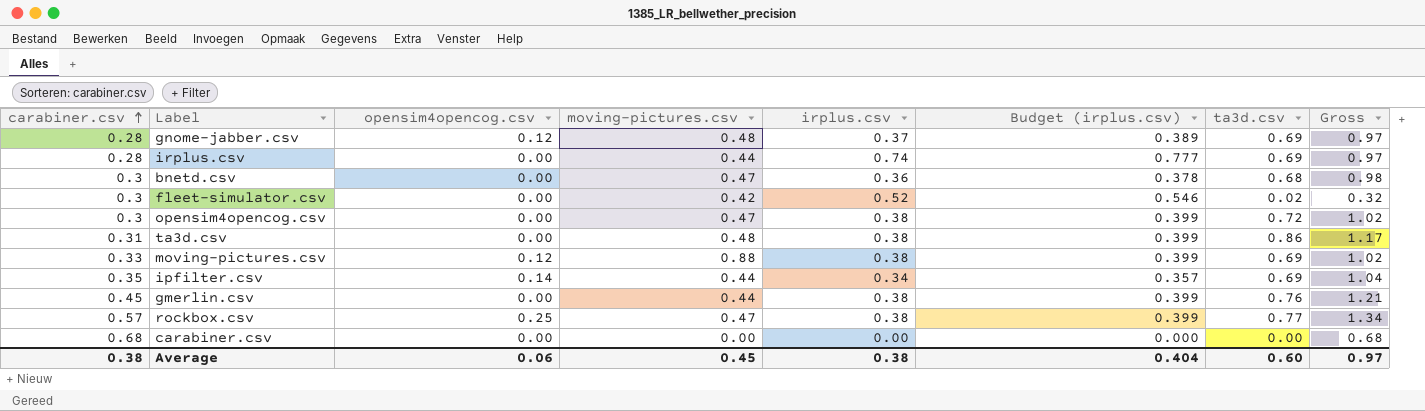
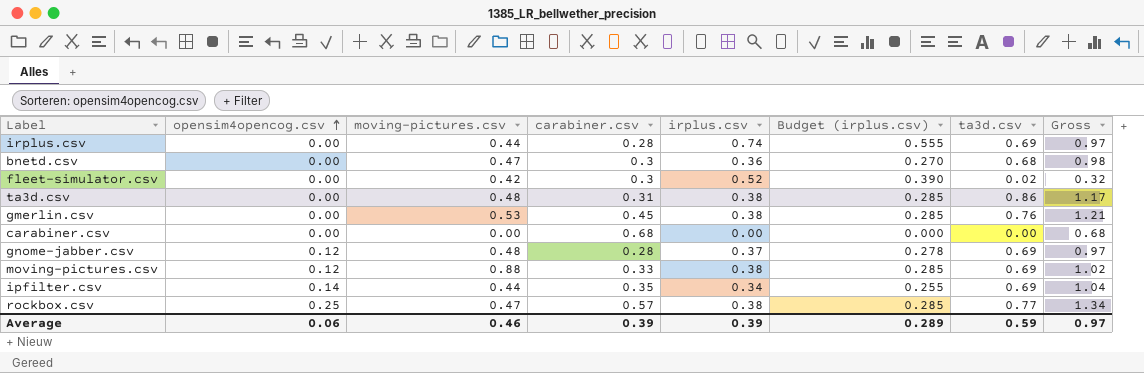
row order: carabiner.csv ascending -> opensim4opencog.csv ascending
column carabiner.csv | position: 1 -> 4
column Budget (irplus.csv) | formula: [irplus.csv] * 1.05 -> [irplus.csv] * 0.75
row opensim4opencog.csv: 0.3 | 0.00 | 0.47 | 0.38 | 0.399 | 0.72 | 1.02 -> none
gmerlin.csv | moving-pictures.csv: 0.44 -> 0.53
Average | moving-pictures.csv: 0.45 -> 0.46
Average | carabiner.csv: 0.38 -> 0.39
Average | irplus.csv: 0.38 -> 0.39
Average | Budget (irplus.csv): 0.404 -> 0.289
Average | ta3d.csv: 0.60 -> 0.59

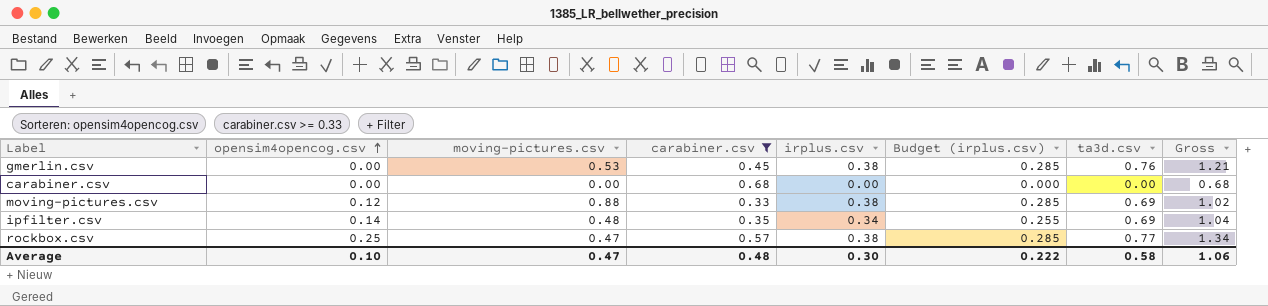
filter: none -> carabiner.csv >= 0.33
ipfilter.csv | moving-pictures.csv: 0.44 -> 0.48
Average | opensim4opencog.csv: 0.06 -> 0.10
Average | moving-pictures.csv: 0.46 -> 0.47
Average | carabiner.csv: 0.39 -> 0.48
Average | irplus.csv: 0.39 -> 0.30
Average | Budget (irplus.csv): 0.289 -> 0.222
Average | ta3d.csv: 0.59 -> 0.58
Average | Gross: 0.97 -> 1.06

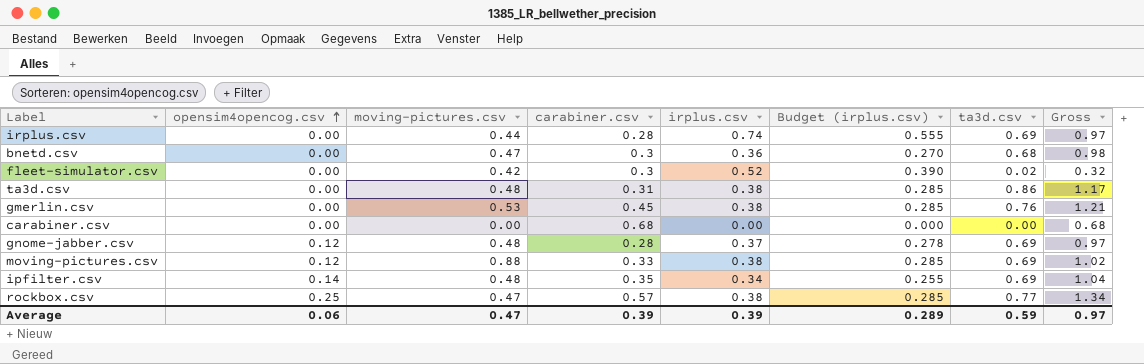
filter: carabiner.csv >= 0.33 -> none
Average | opensim4opencog.csv: 0.10 -> 0.06
Average | carabiner.csv: 0.48 -> 0.39
Average | irplus.csv: 0.30 -> 0.39
Average | Budget (irplus.csv): 0.222 -> 0.289
Average | ta3d.csv: 0.58 -> 0.59
Average | Gross: 1.06 -> 0.97

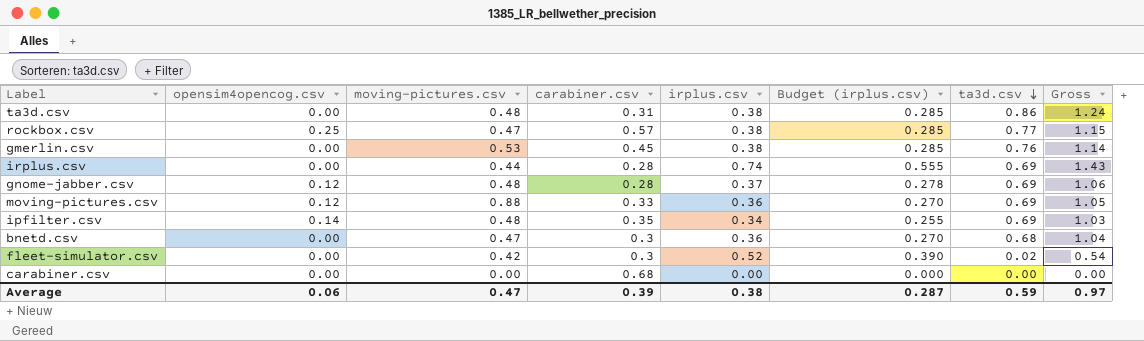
row order: opensim4opencog.csv ascending -> ta3d.csv descending
column Gross | formula: [carabiner.csv] + [ta3d.csv] -> [irplus.csv] + [ta3d.csv]
moving-pictures.csv | irplus.csv: 0.38 -> 0.36
moving-pictures.csv | Budget (irplus.csv): 0.285 -> 0.270
Average | irplus.csv: 0.39 -> 0.38
Average | Budget (irplus.csv): 0.289 -> 0.287

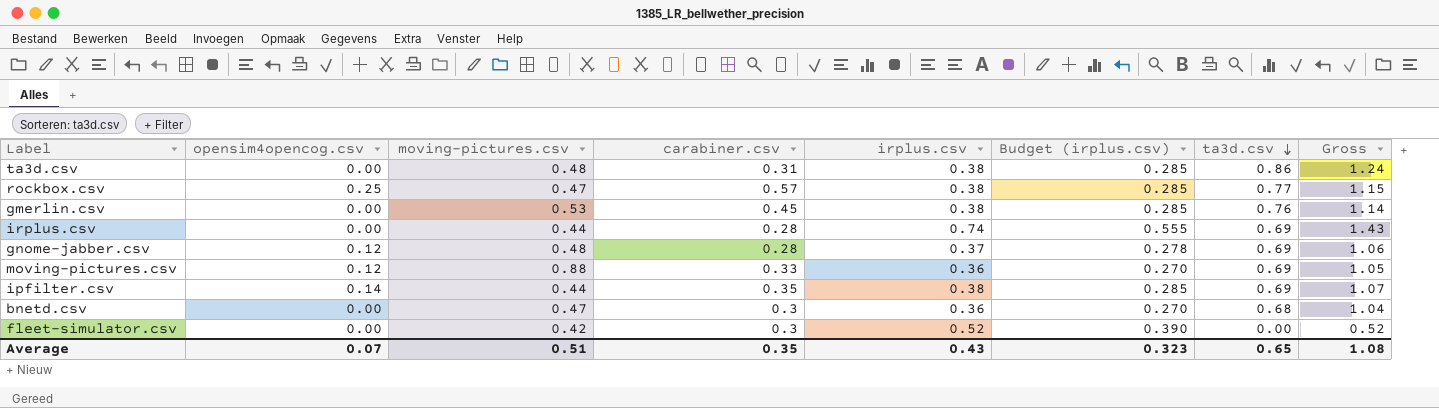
row carabiner.csv: 0.00 | 0.00 | 0.68 | 0.00 | 0.000 | 0.00 | 0.00 -> none
ipfilter.csv | moving-pictures.csv: 0.48 -> 0.44
ipfilter.csv | irplus.csv: 0.34 -> 0.38
ipfilter.csv | Budget (irplus.csv): 0.255 -> 0.285
ipfilter.csv | Gross: 1.03 -> 1.07
fleet-simulator.csv | ta3d.csv: 0.02 -> 0.00
fleet-simulator.csv | Gross: 0.54 -> 0.52
Average | opensim4opencog.csv: 0.06 -> 0.07
Average | moving-pictures.csv: 0.47 -> 0.51
Average | carabiner.csv: 0.39 -> 0.35
Average | irplus.csv: 0.38 -> 0.43
Average | Budget (irplus.csv): 0.287 -> 0.323
Average | ta3d.csv: 0.59 -> 0.65
Average | Gross: 0.97 -> 1.08

